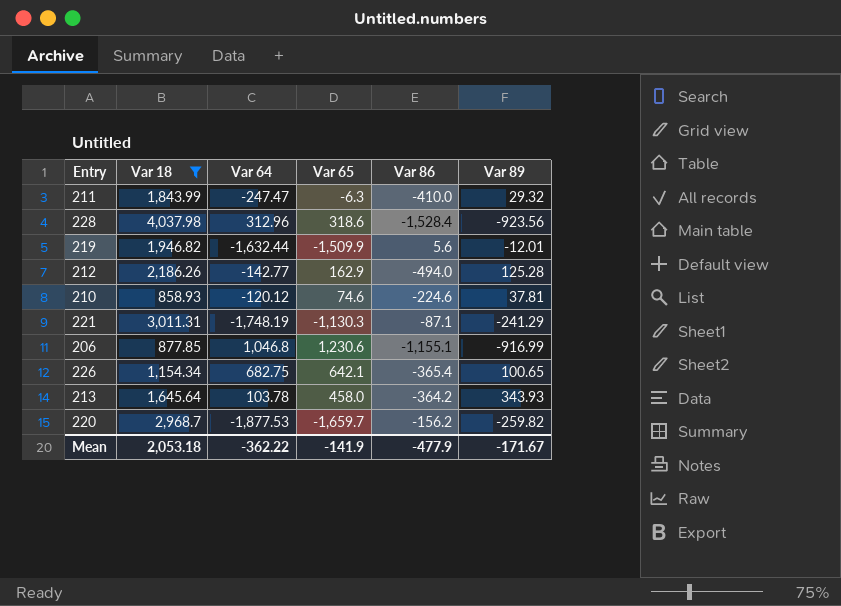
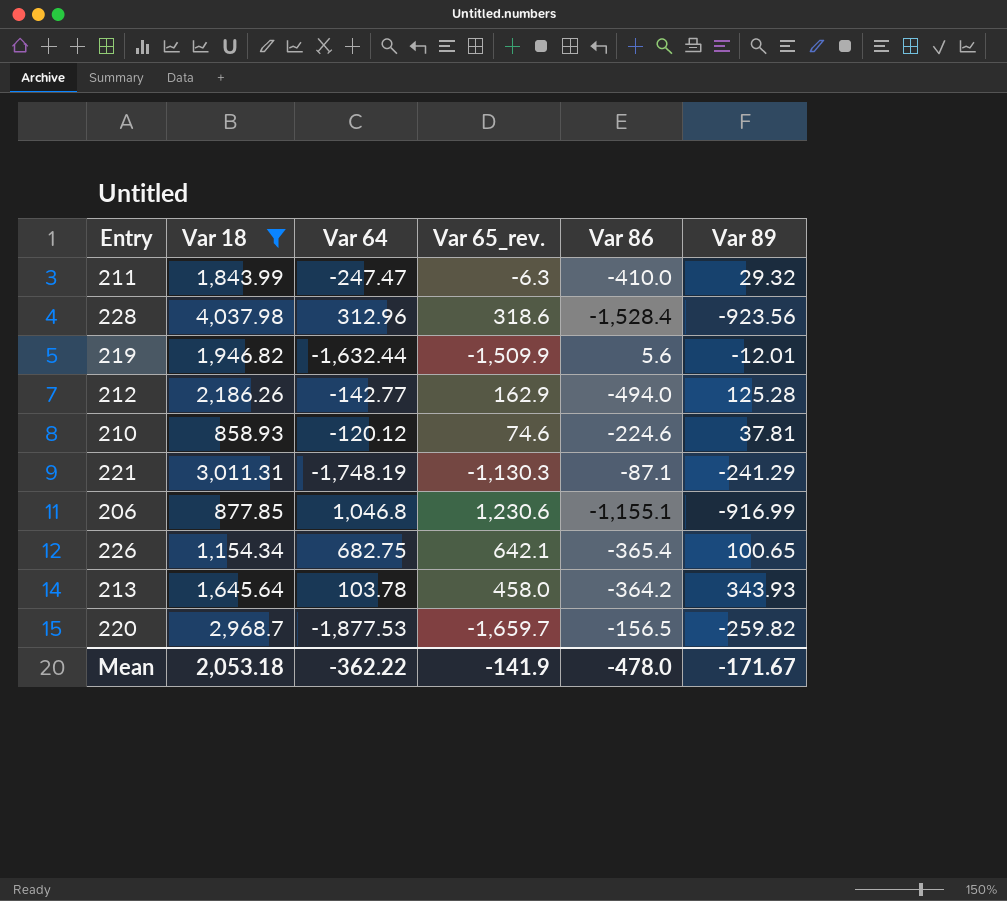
column name: Var 65 -> Var 65_rev.
220 | Var 86: -156.2 -> -156.5
Mean | Var 86: -477.9 -> -478.0

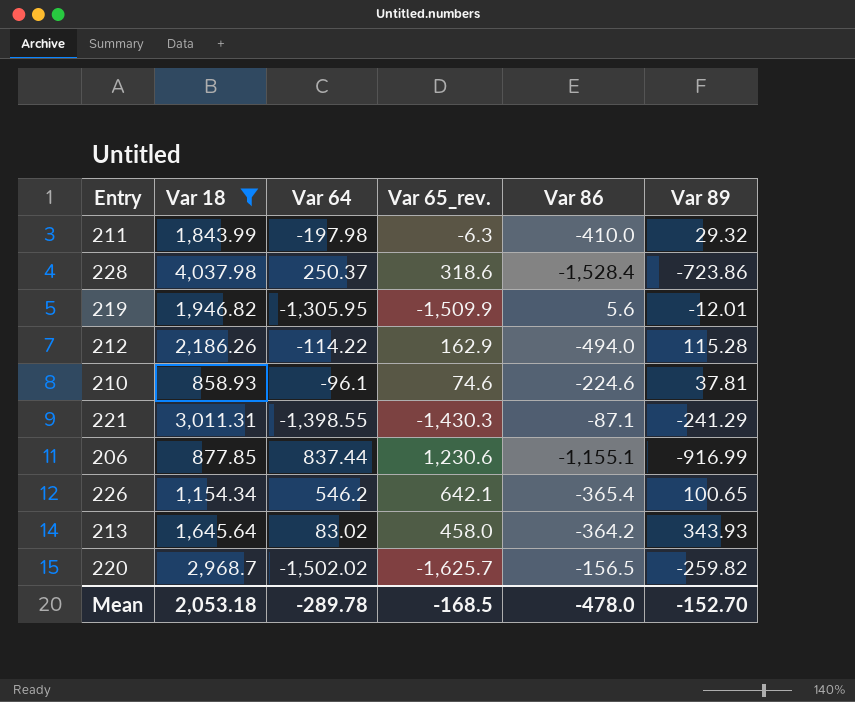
211 | Var 64: -247.47 -> -197.98
228 | Var 64: 312.96 -> 250.37
228 | Var 89: -923.56 -> -723.86
219 | Var 64: -1,632.44 -> -1,305.95
212 | Var 64: -142.77 -> -114.22
212 | Var 89: 125.28 -> 115.28
210 | Var 64: -120.12 -> -96.1
221 | Var 64: -1,748.19 -> -1,398.55
221 | Var 65_rev.: -1,130.3 -> -1,430.3
206 | Var 64: 1,046.8 -> 837.44
226 | Var 64: 682.75 -> 546.2
213 | Var 64: 103.78 -> 83.02
220 | Var 64: -1,877.53 -> -1,502.02
220 | Var 65_rev.: -1,659.7 -> -1,625.7
Mean | Var 64: -362.22 -> -289.78
Mean | Var 65_rev.: -141.9 -> -168.5
Mean | Var 89: -171.67 -> -152.70

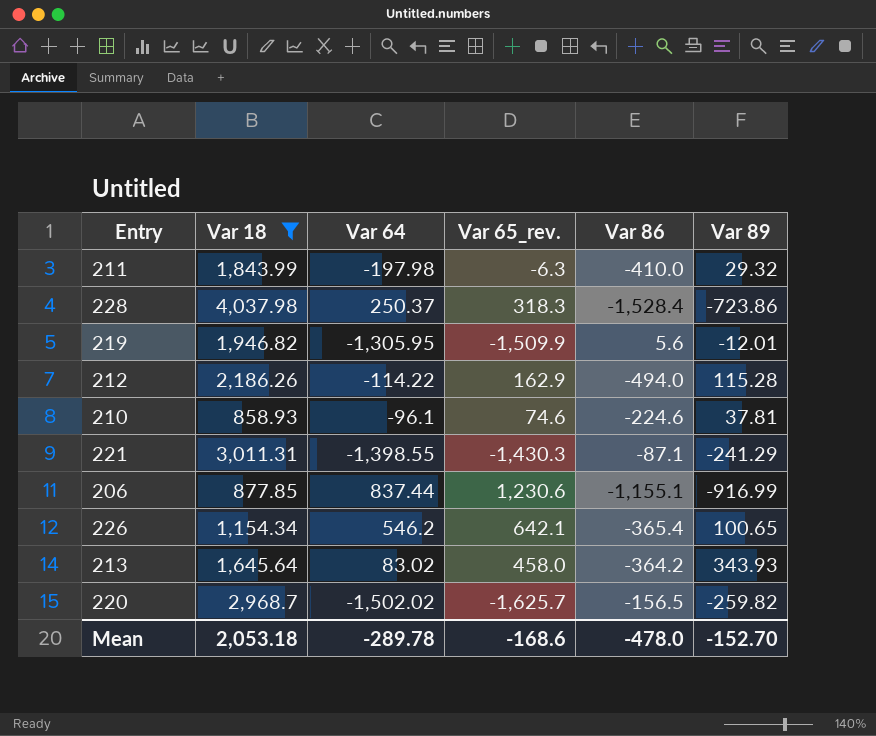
228 | Var 65_rev.: 318.6 -> 318.3
Mean | Var 65_rev.: -168.5 -> -168.6

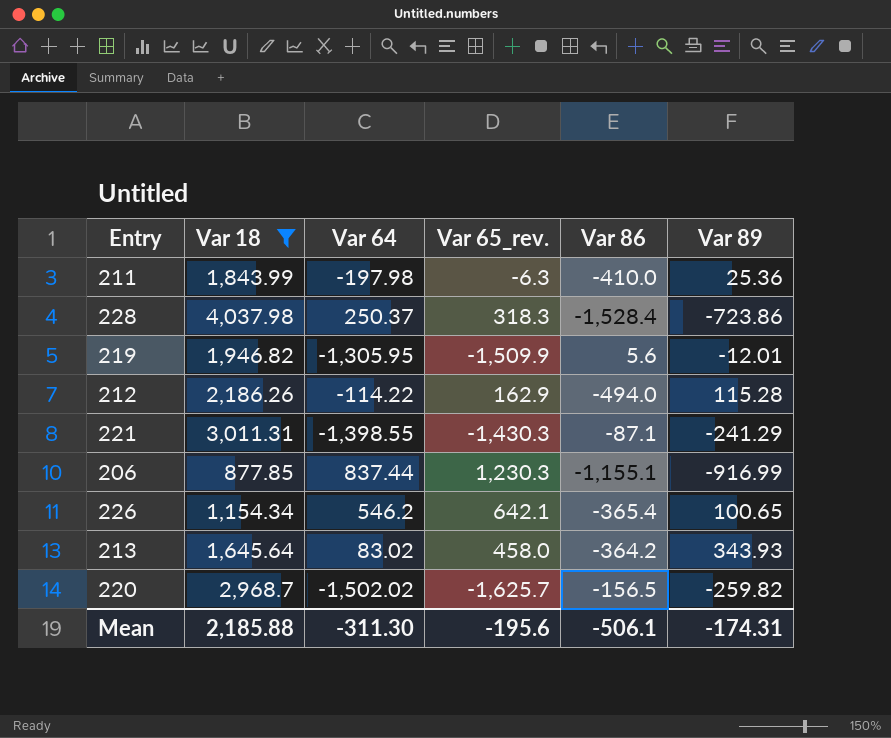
row 210: 858.93 | -96.1 | 74.6 | -224.6 | 37.81 -> none
211 | Var 89: 29.32 -> 25.36
206 | Var 65_rev.: 1,230.6 -> 1,230.3
Mean | Var 18: 2,053.18 -> 2,185.88
Mean | Var 64: -289.78 -> -311.30
Mean | Var 65_rev.: -168.6 -> -195.6
Mean | Var 86: -478.0 -> -506.1
Mean | Var 89: -152.70 -> -174.31

